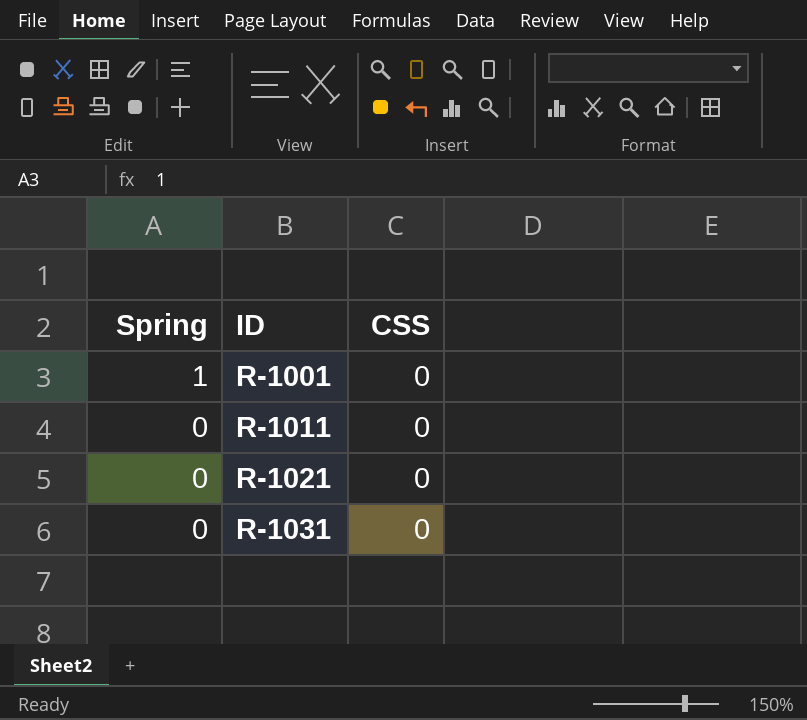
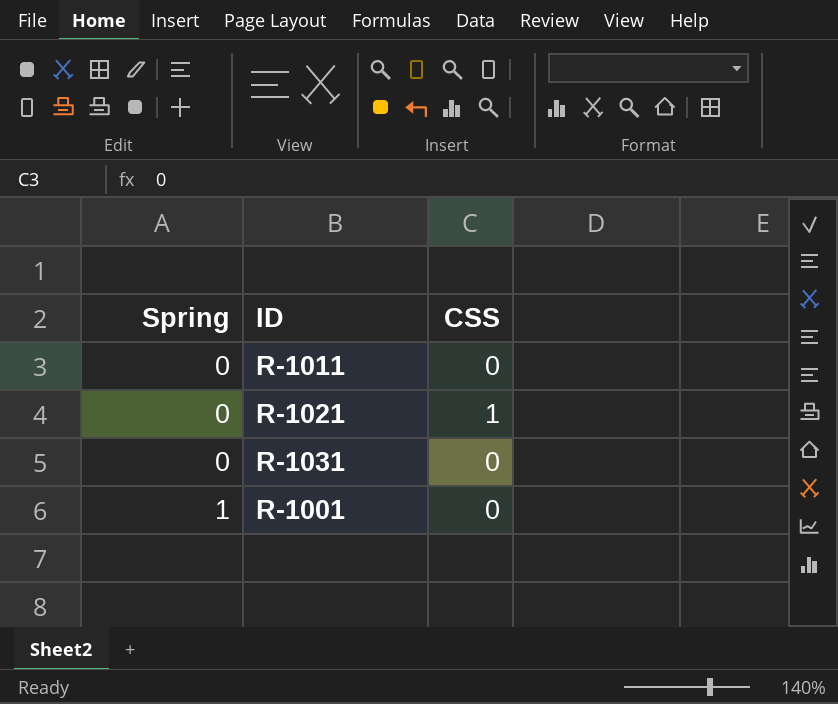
row order: Spring descending -> Spring ascending
R-1021 | CSS: 0 -> 1

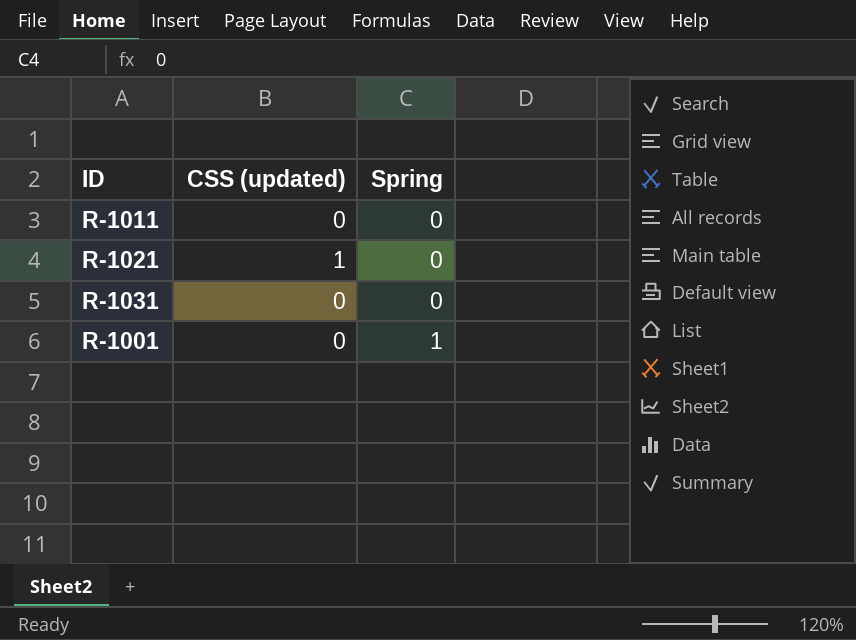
column name: CSS -> CSS (updated)
column Spring | position: 1 -> 3

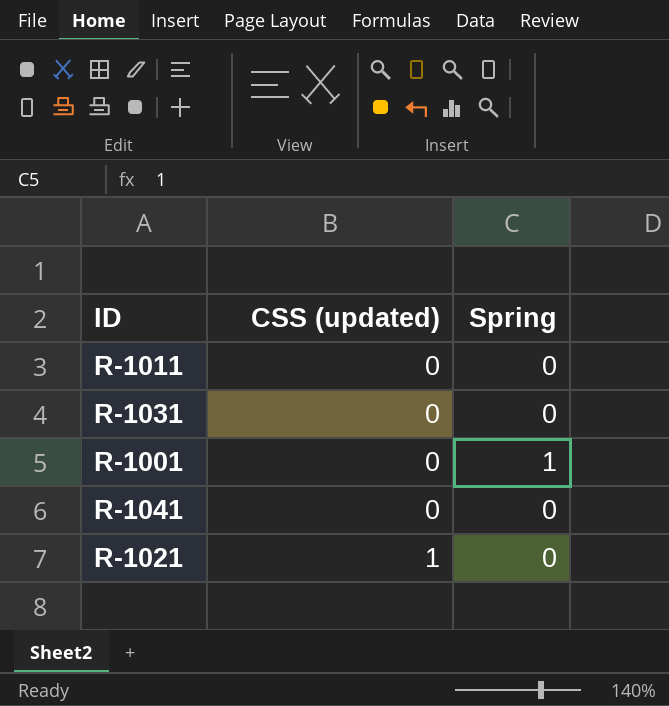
row order: Spring ascending -> CSS (updated) ascending
row R-1041: none -> 0 | 0

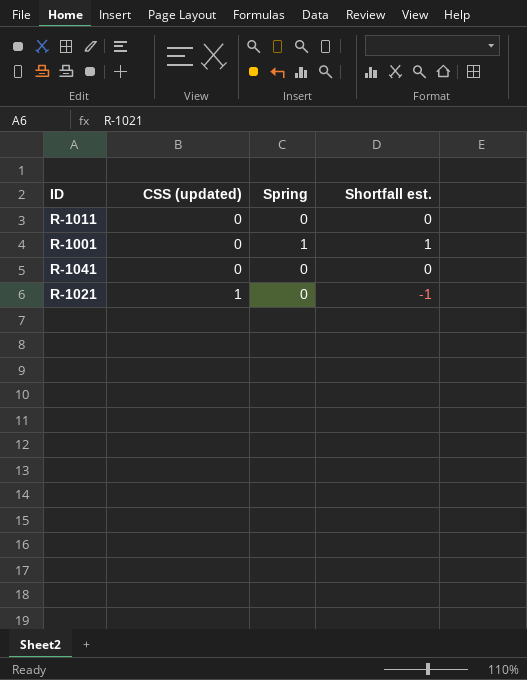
column Shortfall est. | formula: none -> [Spring] - [CSS (updated)]
row R-1031: 0 | 0 -> none

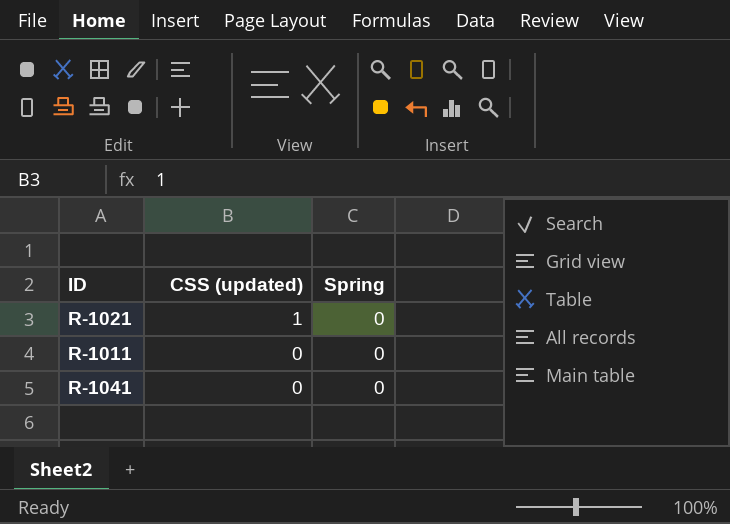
row order: CSS (updated) ascending -> CSS (updated) descending
column Shortfall est. | formula: [Spring] - [CSS (updated)] -> none
row R-1001: 0 | 1 | 1 -> none

